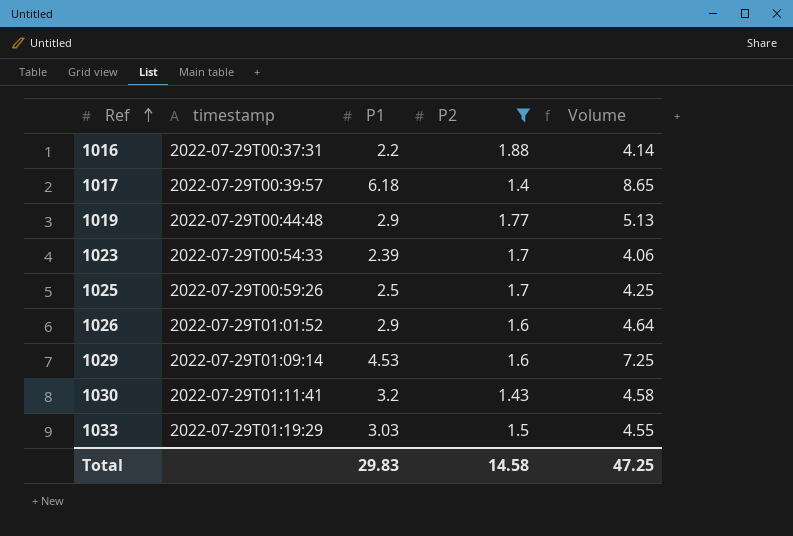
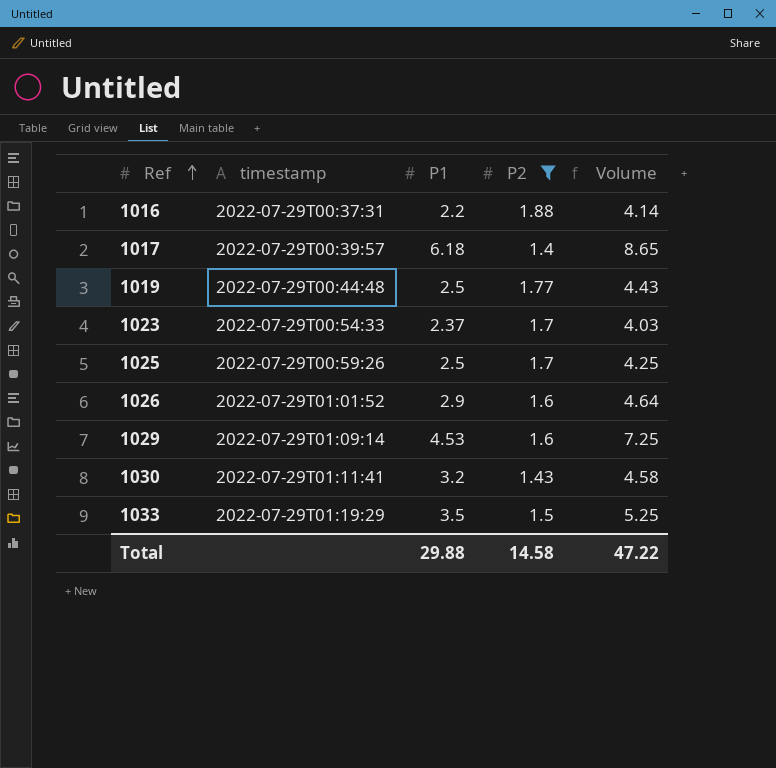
1019 | P1: 2.9 -> 2.5
1019 | Volume: 5.13 -> 4.43
1023 | P1: 2.39 -> 2.37
1023 | Volume: 4.06 -> 4.03
1033 | P1: 3.03 -> 3.5
1033 | Volume: 4.55 -> 5.25
Total | P1: 29.83 -> 29.88
Total | Volume: 47.25 -> 47.22

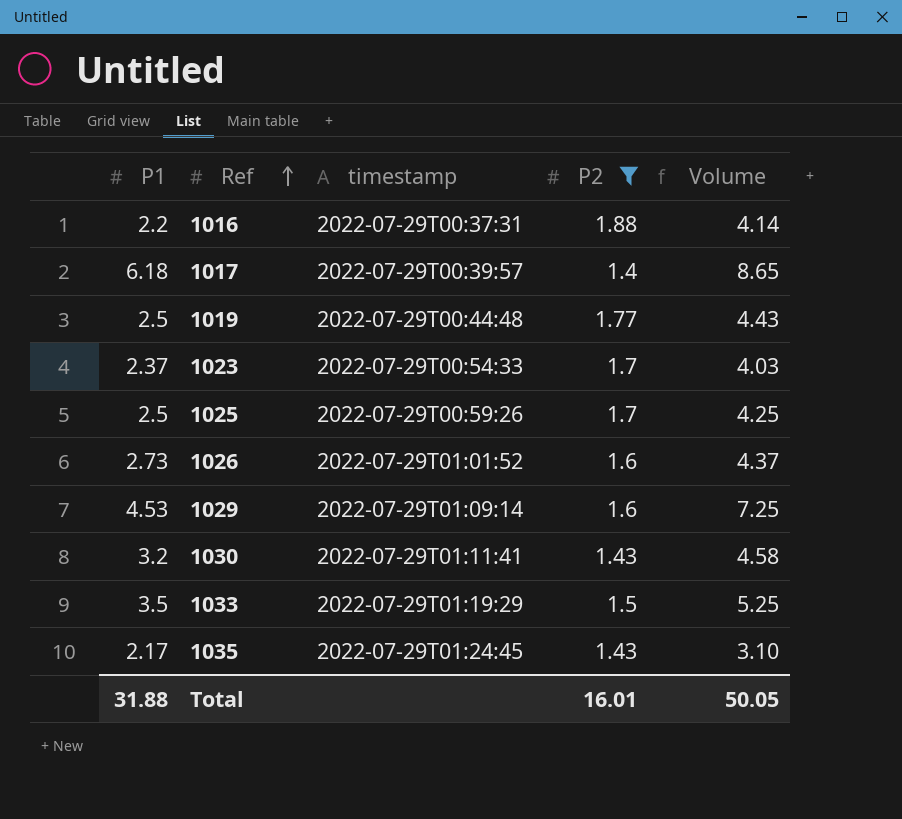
column P1 | position: 3 -> 1
1026 | P1: 2.9 -> 2.73
1026 | Volume: 4.64 -> 4.37
row 1035: none -> 2.17 | 2022-07-29T01:24:45 | 1.43 | 3.10
Total | P1: 29.88 -> 31.88
Total | P2: 14.58 -> 16.01
Total | Volume: 47.22 -> 50.05

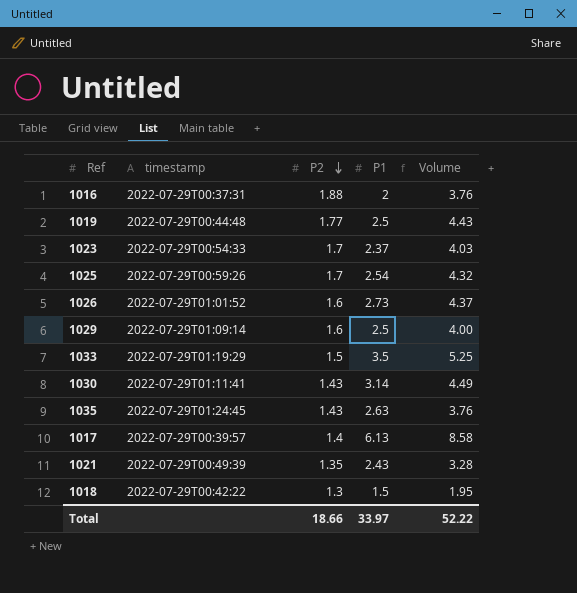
filter: P2 >= 1.4 -> none
row order: Ref ascending -> P2 descending
column P1 | position: 1 -> 4
1016 | P1: 2.2 -> 2
1016 | Volume: 4.14 -> 3.76
1025 | P1: 2.5 -> 2.54
1025 | Volume: 4.25 -> 4.32
1029 | P1: 4.53 -> 2.5
1029 | Volume: 7.25 -> 4.00
1030 | P1: 3.2 -> 3.14
1030 | Volume: 4.58 -> 4.49
1035 | P1: 2.17 -> 2.63
1035 | Volume: 3.10 -> 3.76
1017 | P1: 6.18 -> 6.13
1017 | Volume: 8.65 -> 8.58
Total | P2: 16.01 -> 18.66
Total | P1: 31.88 -> 33.97
Total | Volume: 50.05 -> 52.22

